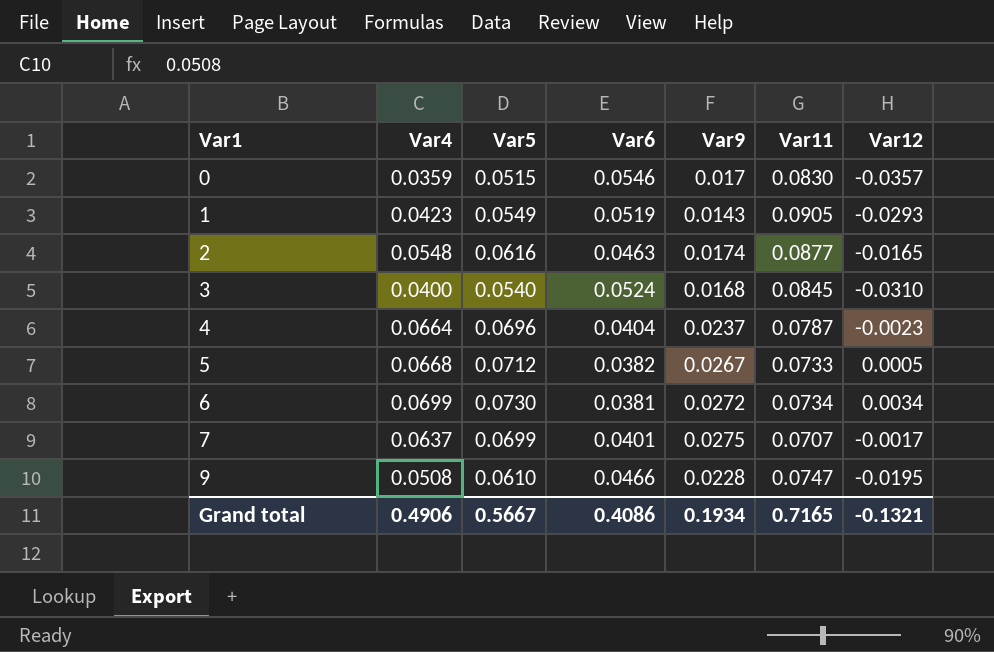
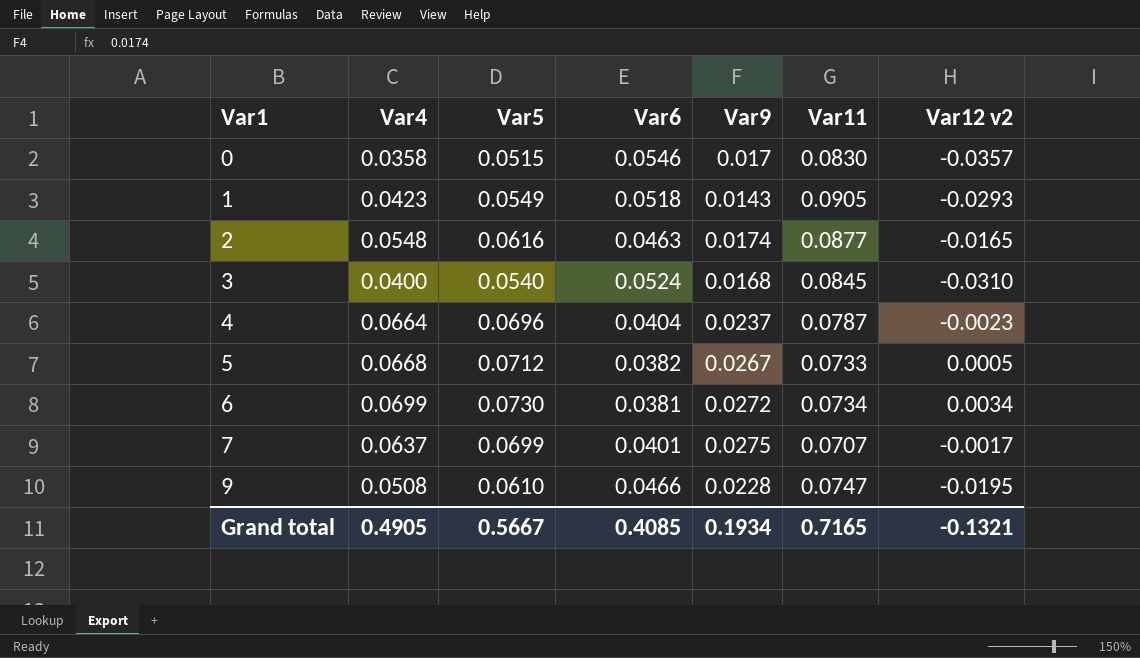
column name: Var12 -> Var12 v2
0 | Var4: 0.0359 -> 0.0358
1 | Var6: 0.0519 -> 0.0518
Grand total | Var4: 0.4906 -> 0.4905
Grand total | Var6: 0.4086 -> 0.4085

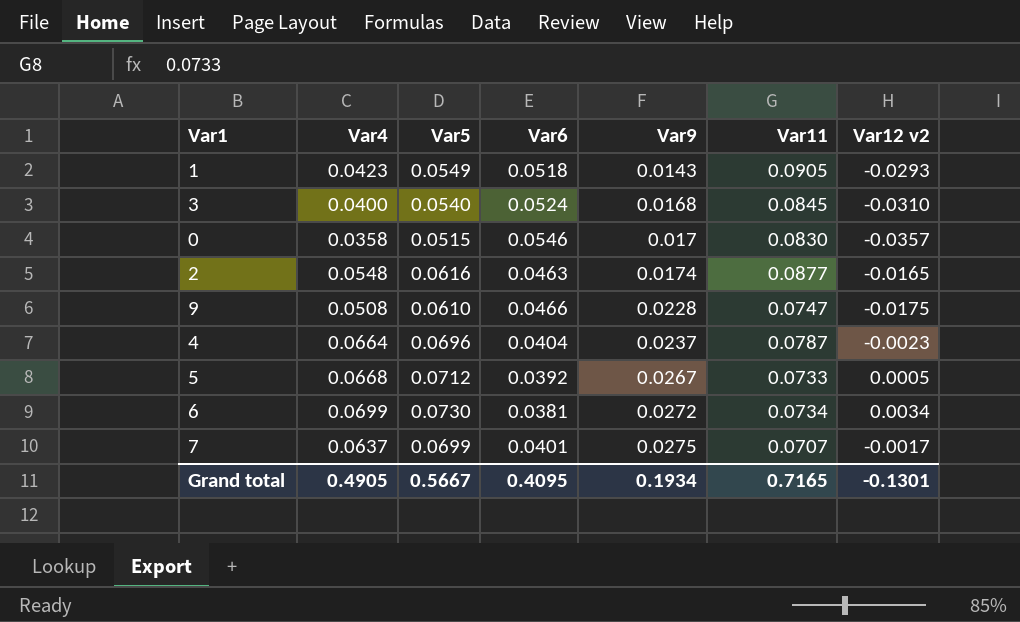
row order: Var1 ascending -> Var9 ascending
9 | Var12 v2: -0.0195 -> -0.0175
5 | Var6: 0.0382 -> 0.0392
Grand total | Var6: 0.4085 -> 0.4095
Grand total | Var12 v2: -0.1321 -> -0.1301

